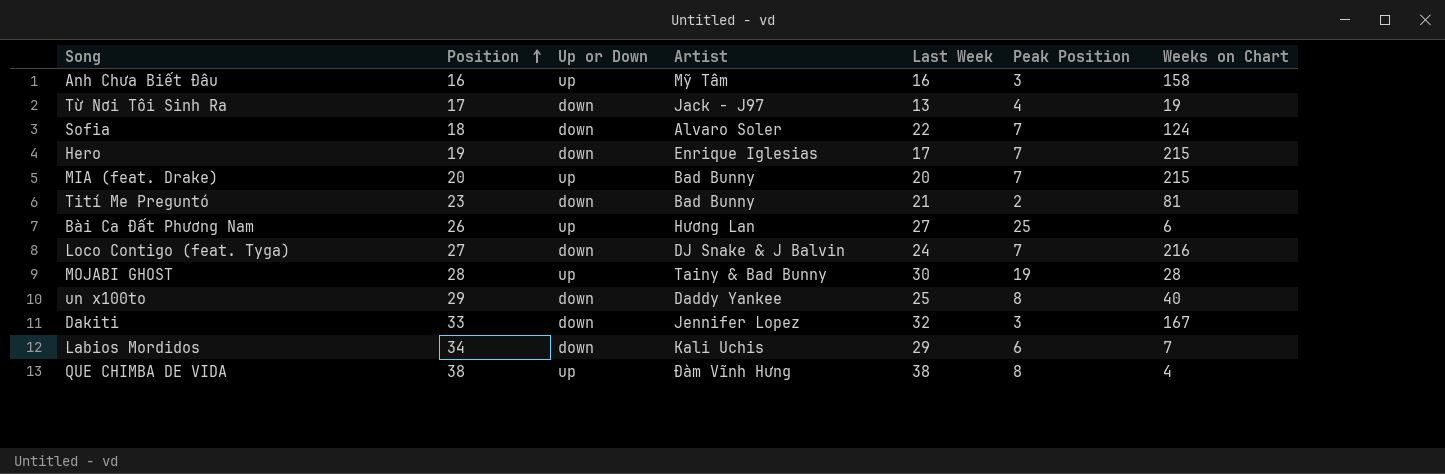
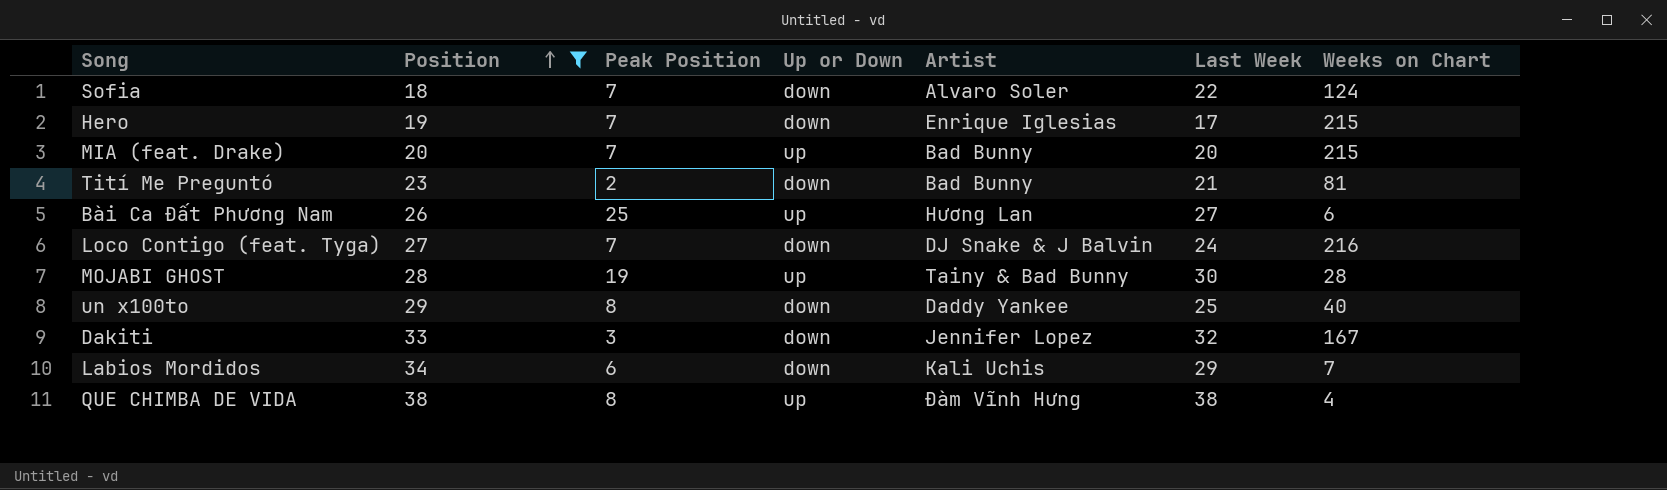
filter: none -> Position >= 18
column Peak Position | position: 6 -> 3

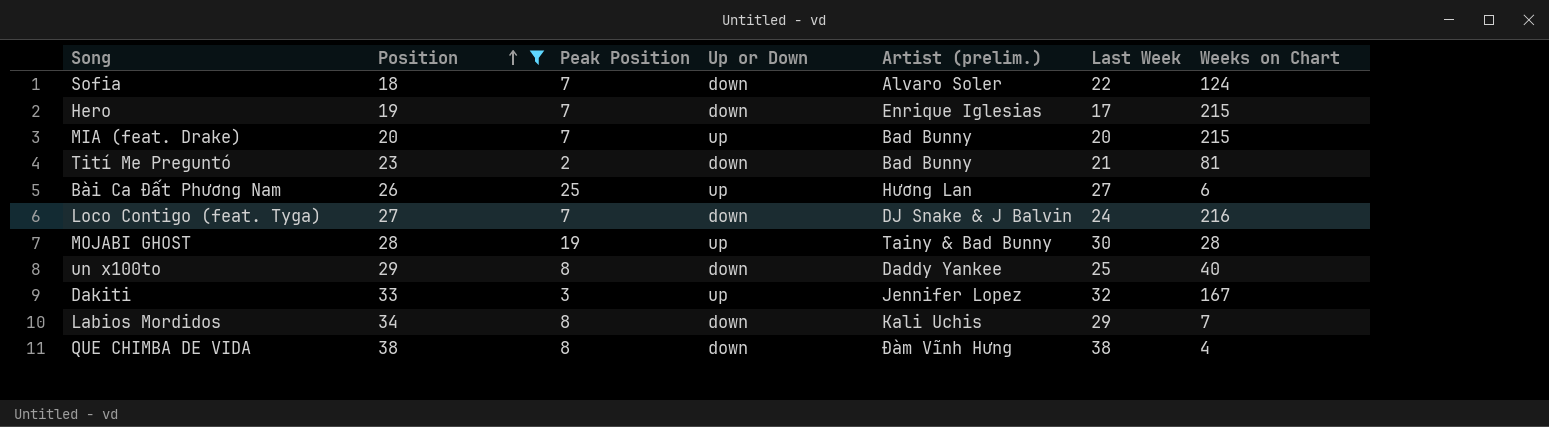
column name: Artist -> Artist (prelim.)
Dakiti | Up or Down: down -> up
Labios Mordidos | Peak Position: 6 -> 8
QUE CHIMBA DE VIDA | Up or Down: up -> down

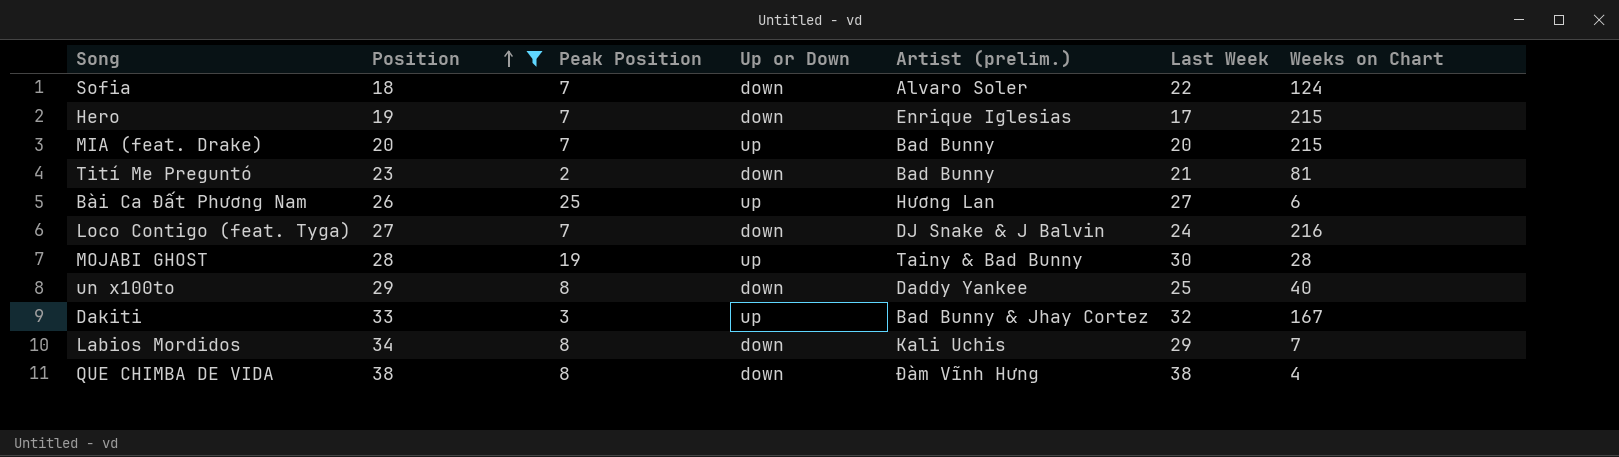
Dakiti | Artist (prelim.): Jennifer Lopez -> Bad Bunny & Jhay Cortez

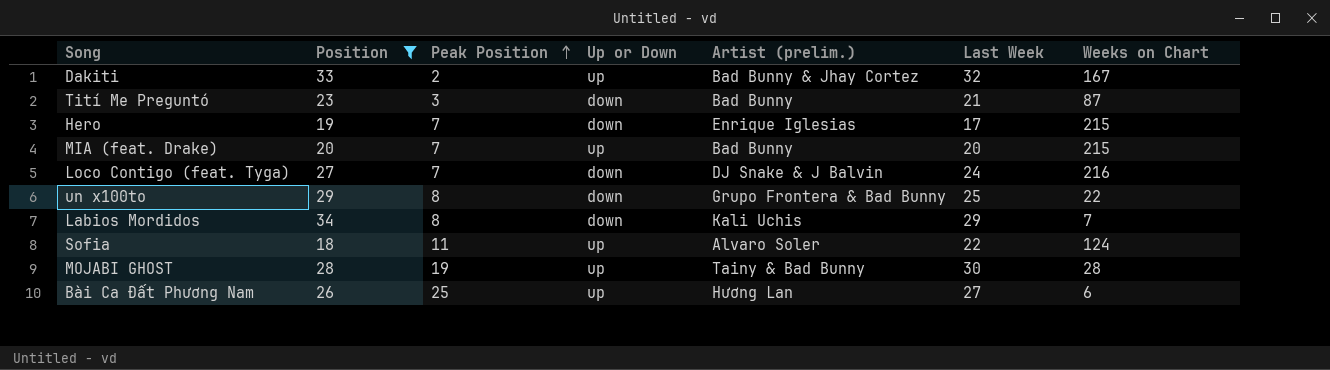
row order: Position ascending -> Peak Position ascending
row QUE CHIMBA DE VIDA: 38 | 8 | down | Đàm Vĩnh Hưng | 38 | 4 -> none
Dakiti | Peak Position: 3 -> 2
Tití Me Preguntó | Peak Position: 2 -> 3
Tití Me Preguntó | Weeks on Chart: 81 -> 87
un x100to | Artist (prelim.): Daddy Yankee -> Grupo Frontera & Bad Bunny
un x100to | Weeks on Chart: 40 -> 22
Sofia | Peak Position: 7 -> 11
Sofia | Up or Down: down -> up

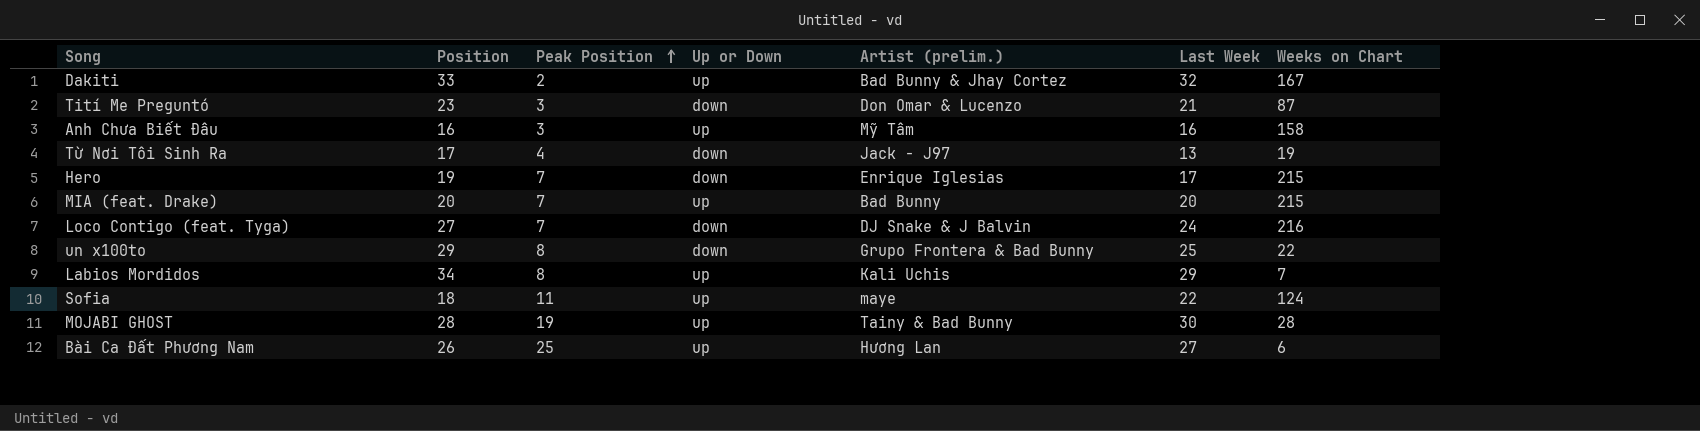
filter: Position >= 18 -> none
Tití Me Preguntó | Artist (prelim.): Bad Bunny -> Don Omar & Lucenzo
Labios Mordidos | Up or Down: down -> up
Sofia | Artist (prelim.): Alvaro Soler -> maye

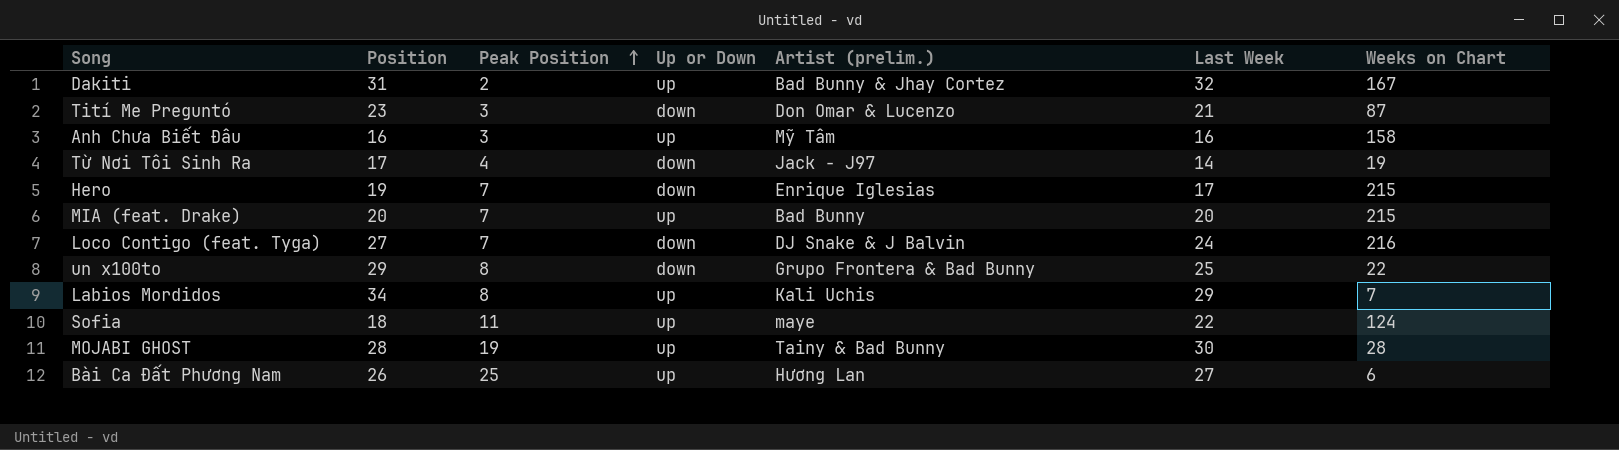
Dakiti | Position: 33 -> 31
Từ Nơi Tôi Sinh Ra | Last Week: 13 -> 14

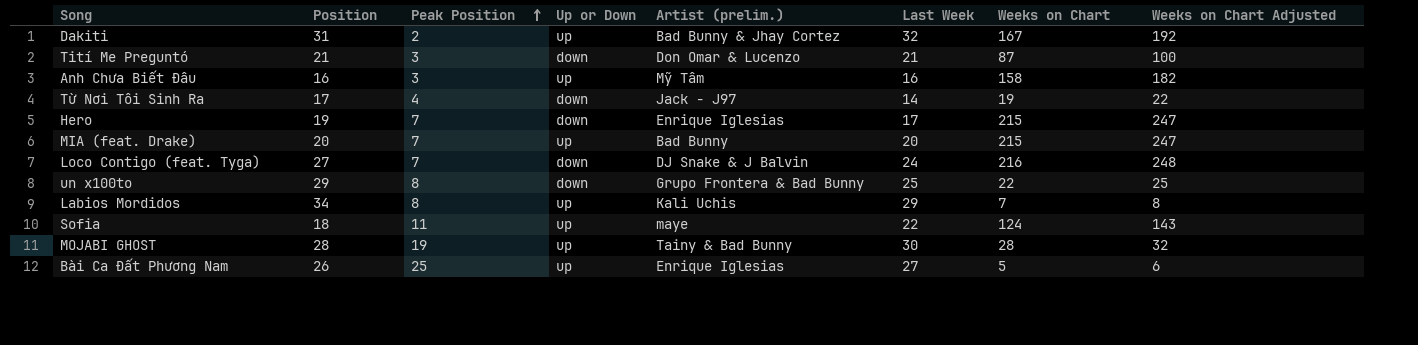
column Weeks on Chart Adjusted | formula: none -> [Weeks on Chart] * 1.15
Tití Me Preguntó | Position: 23 -> 21
Bài Ca Đất Phương Nam | Artist (prelim.): Hương Lan -> Enrique Iglesias
Bài Ca Đất Phương Nam | Weeks on Chart: 6 -> 5

